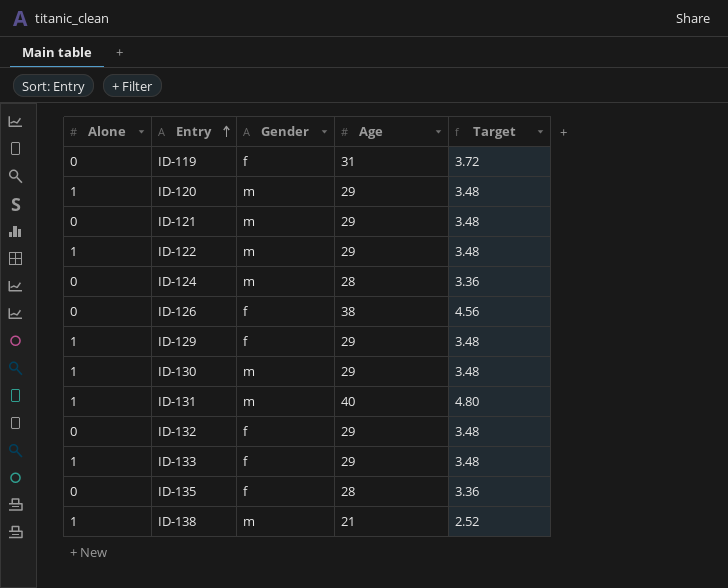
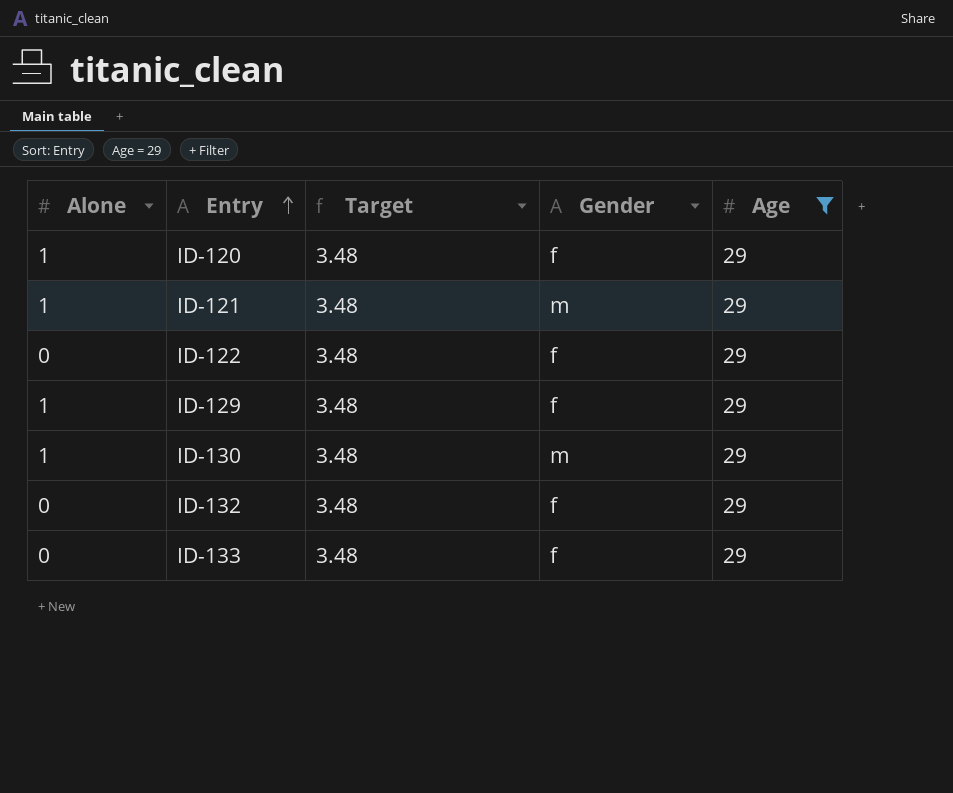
filter: none -> Age = 29
column Target | position: 5 -> 3
ID-120 | Gender: m -> f
ID-121 | Alone: 0 -> 1
ID-122 | Alone: 1 -> 0
ID-122 | Gender: m -> f
ID-133 | Alone: 1 -> 0

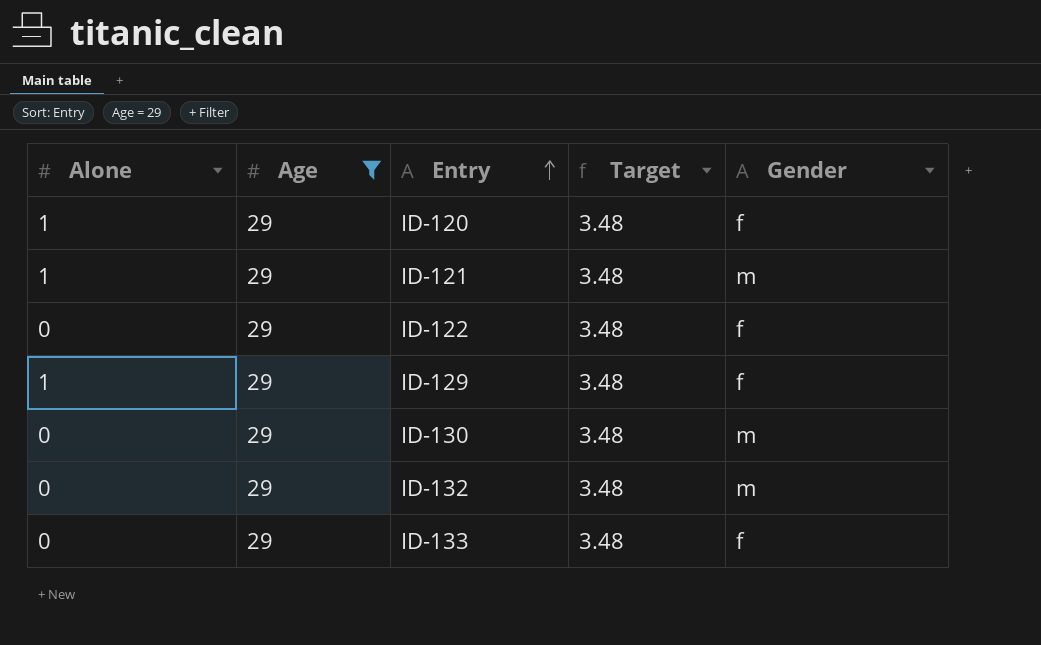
column Age | position: 5 -> 2
ID-130 | Alone: 1 -> 0
ID-132 | Gender: f -> m

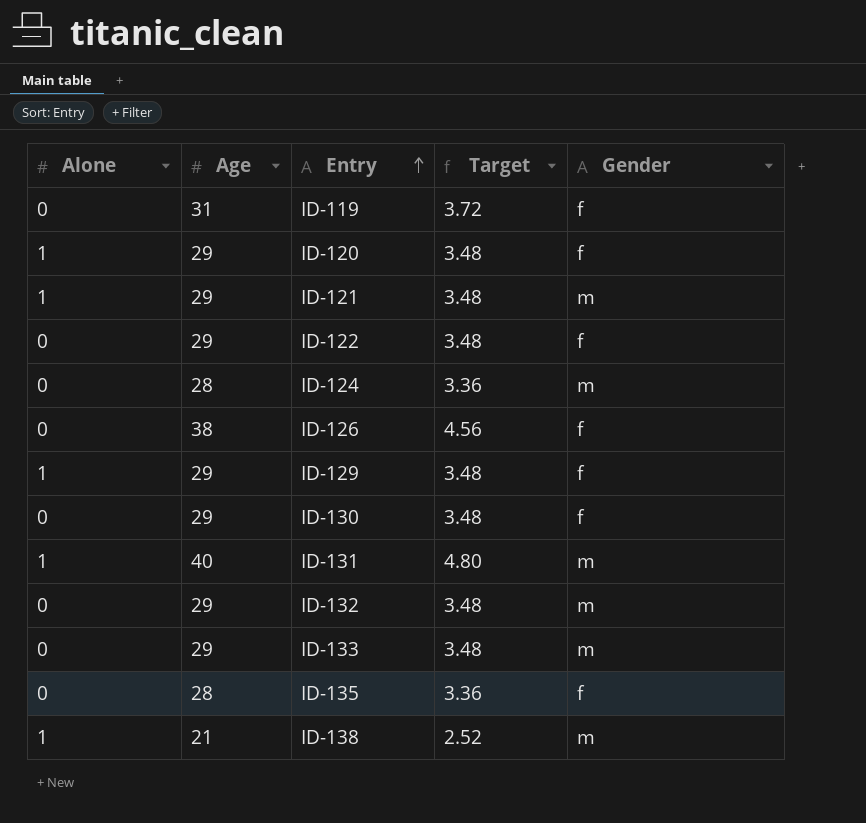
filter: Age = 29 -> none
ID-130 | Gender: m -> f
ID-133 | Gender: f -> m

